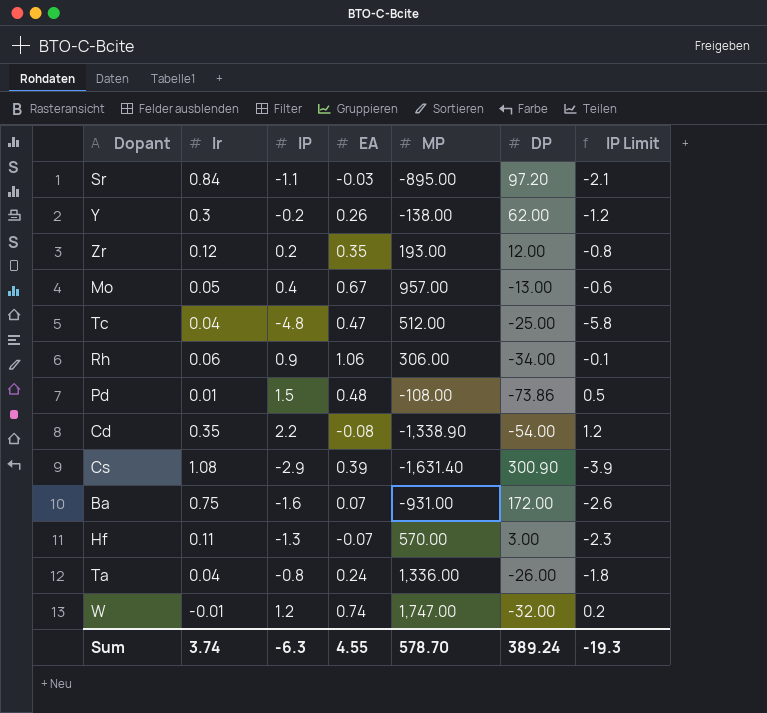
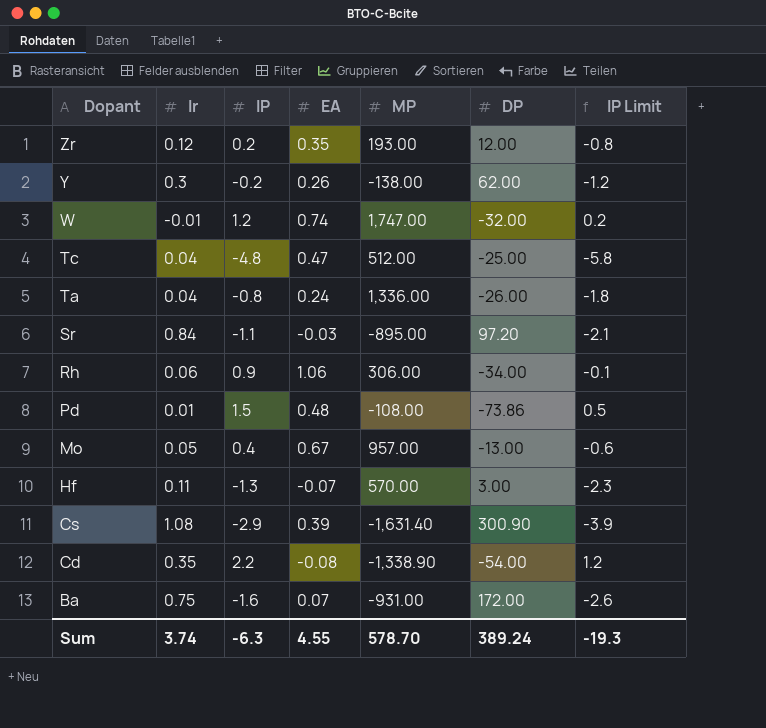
row order: none -> Dopant descending

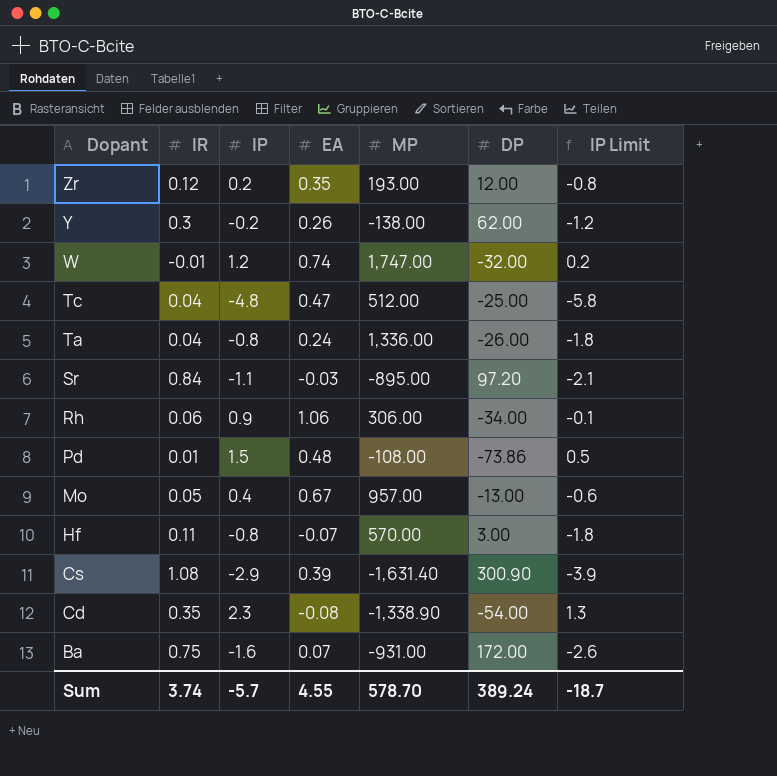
column name: Ir -> IR
Hf | IP: -1.3 -> -0.8
Hf | IP Limit: -2.3 -> -1.8
Cd | IP: 2.2 -> 2.3
Cd | IP Limit: 1.2 -> 1.3
Sum | IP: -6.3 -> -5.7
Sum | IP Limit: -19.3 -> -18.7

